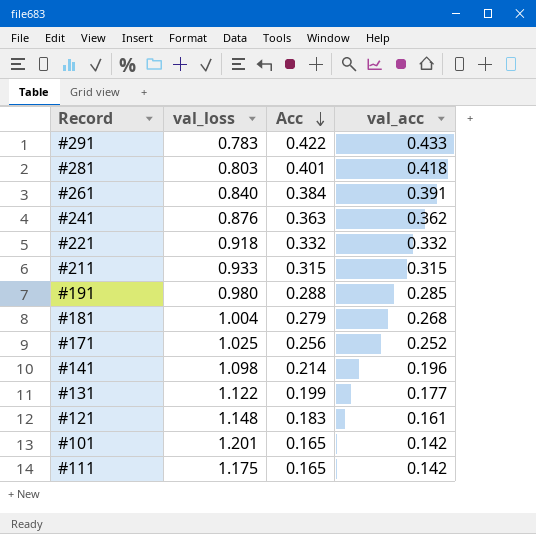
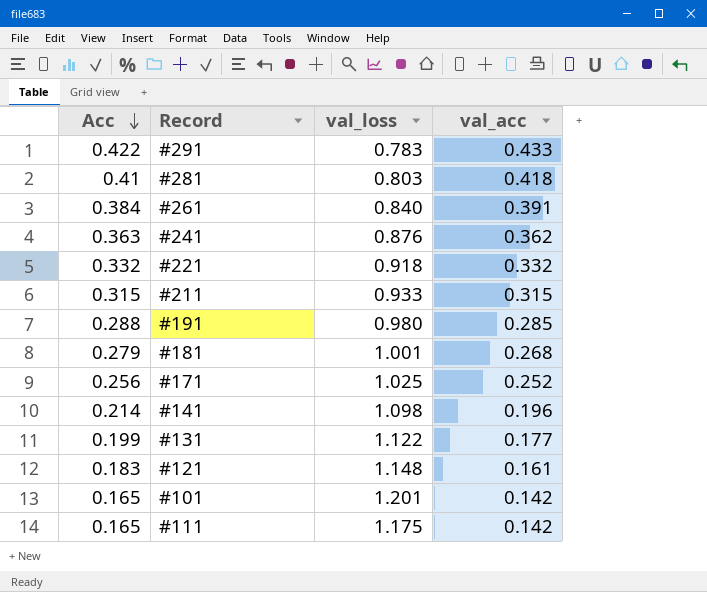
column Acc | position: 3 -> 1
#281 | Acc: 0.401 -> 0.41
#181 | val_loss: 1.004 -> 1.001

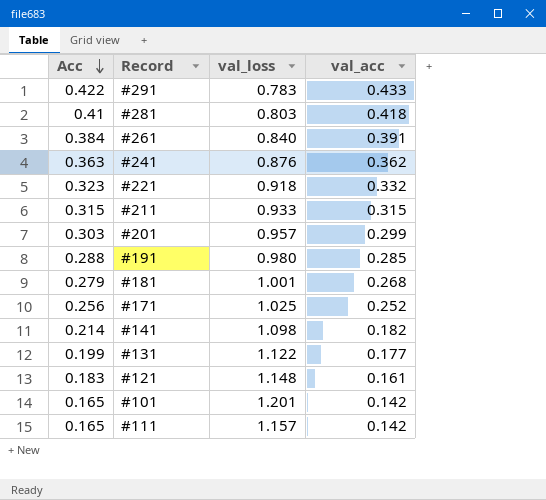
#221 | Acc: 0.332 -> 0.323
row #201: none -> 0.303 | 0.957 | 0.299
#141 | val_acc: 0.196 -> 0.182
#111 | val_loss: 1.175 -> 1.157

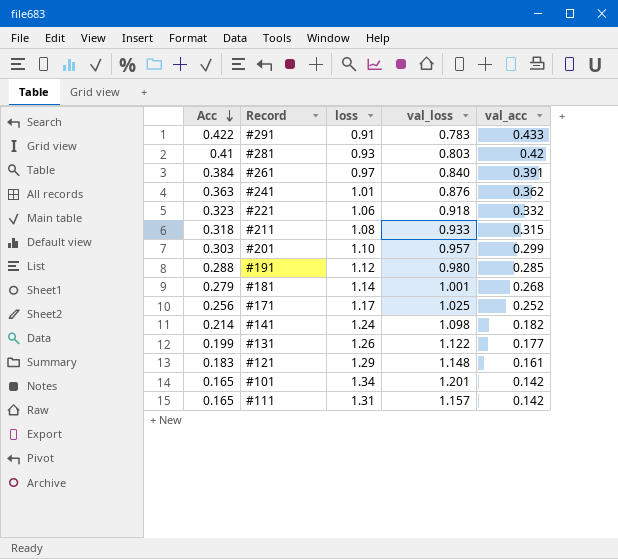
column loss | position: none -> 3
#281 | val_acc: 0.418 -> 0.42
#211 | Acc: 0.315 -> 0.318

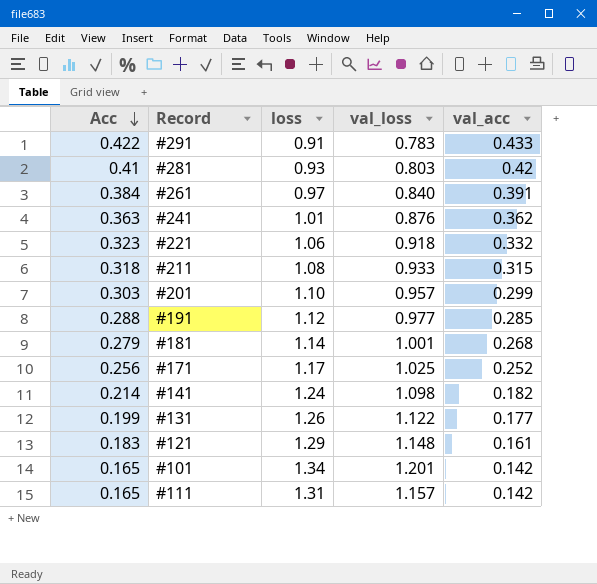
#191 | val_loss: 0.980 -> 0.977

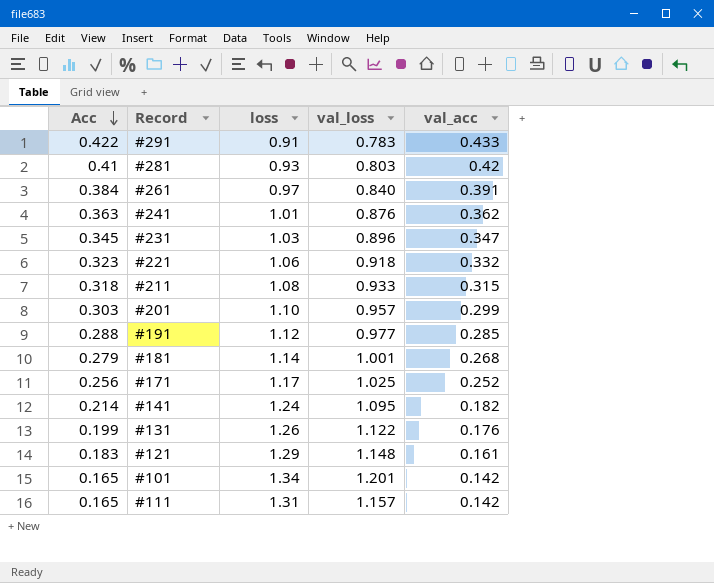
row #231: none -> 0.345 | 1.03 | 0.896 | 0.347
#141 | val_loss: 1.098 -> 1.095
#131 | val_acc: 0.177 -> 0.176

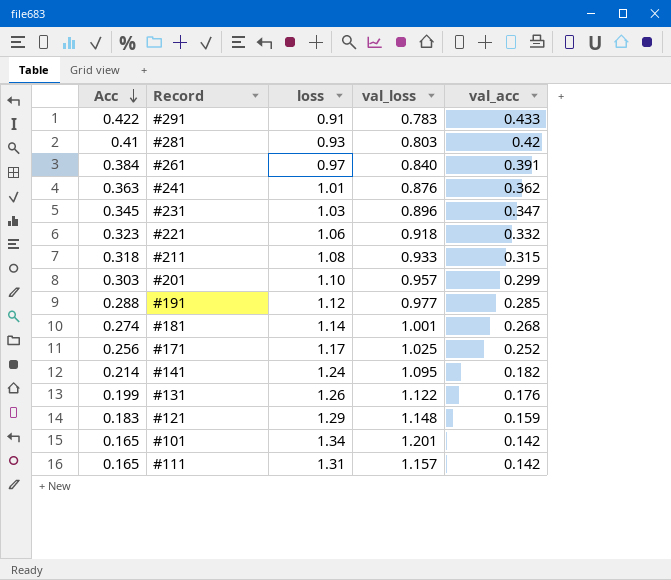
#181 | Acc: 0.279 -> 0.274
#121 | val_acc: 0.161 -> 0.159

